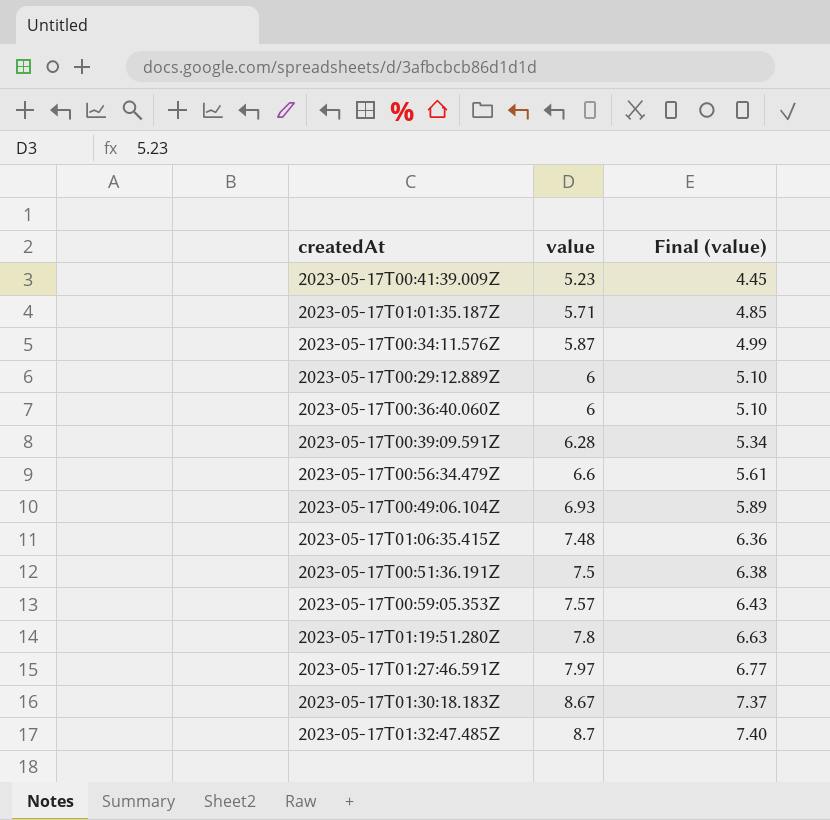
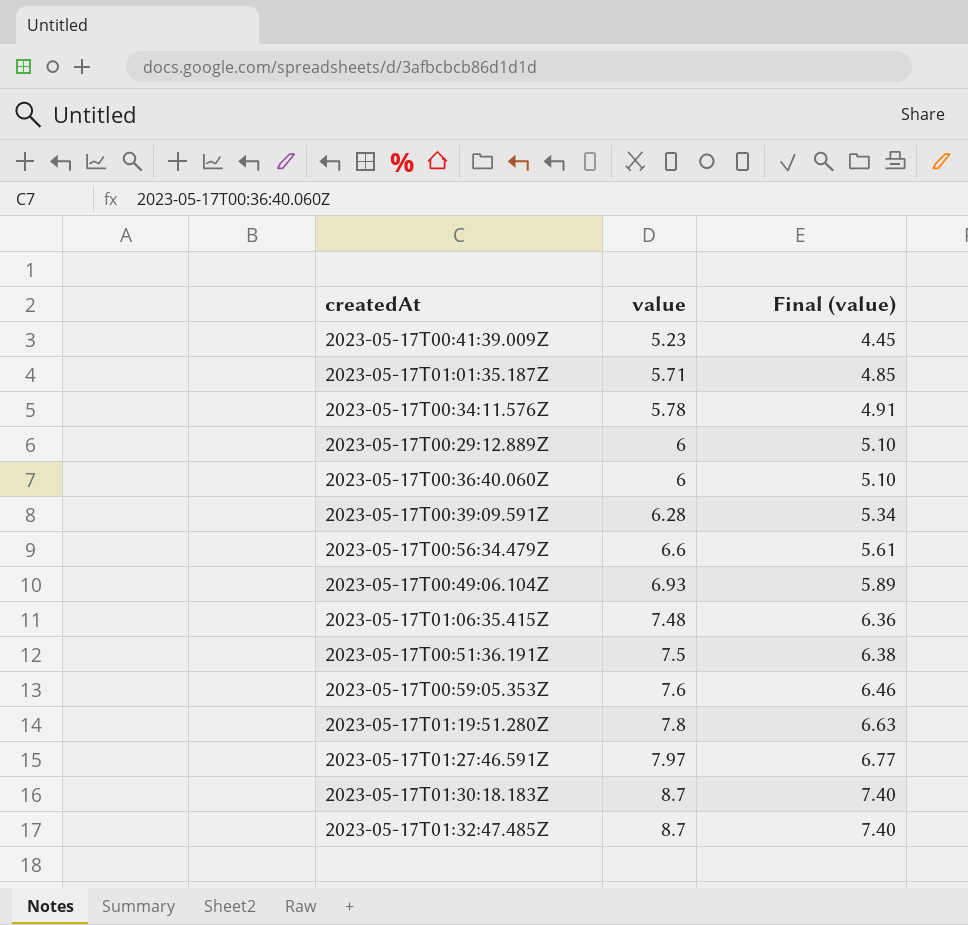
2023-05-17T00:34:11.576Z | value: 5.87 -> 5.78
2023-05-17T00:34:11.576Z | Final (value): 4.99 -> 4.91
2023-05-17T00:59:05.353Z | value: 7.57 -> 7.6
2023-05-17T00:59:05.353Z | Final (value): 6.43 -> 6.46
2023-05-17T01:30:18.183Z | value: 8.67 -> 8.7
2023-05-17T01:30:18.183Z | Final (value): 7.37 -> 7.40

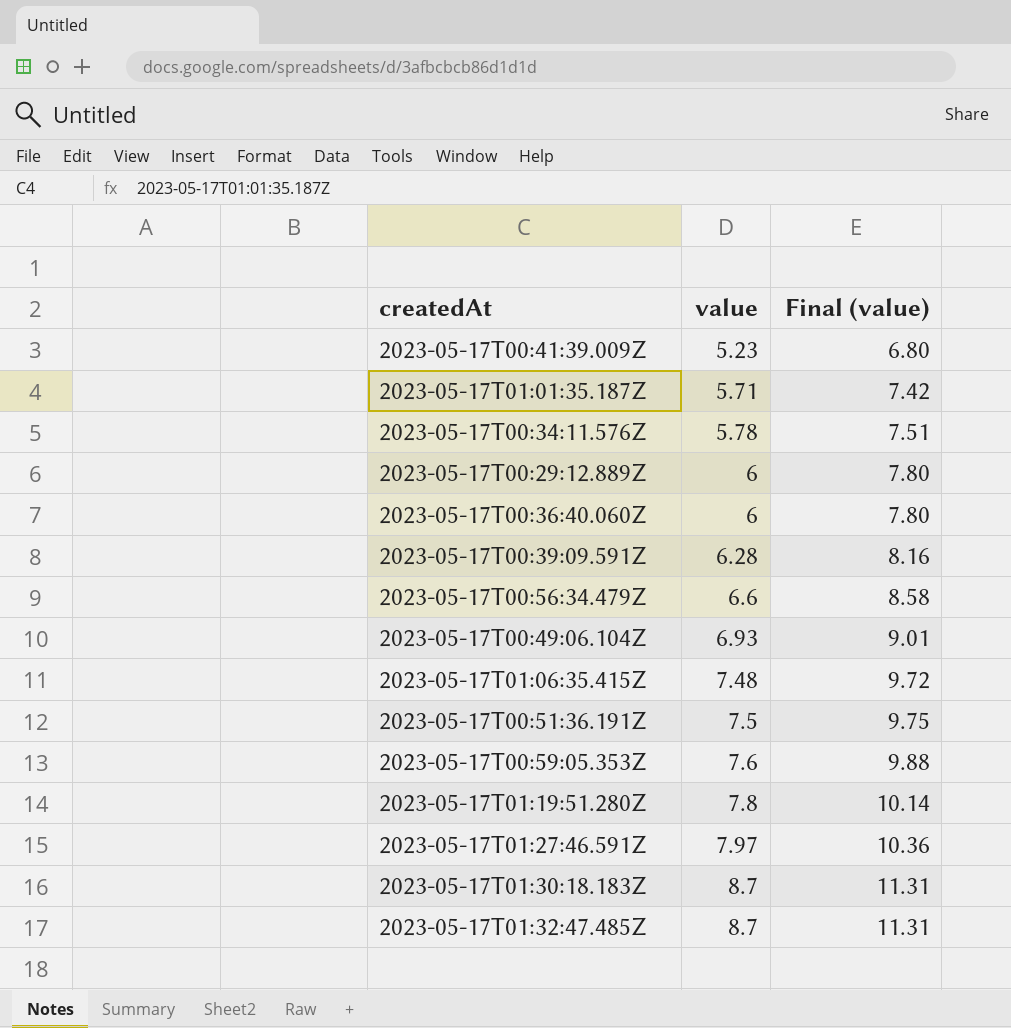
column Final (value) | formula: [value] * 0.85 -> [value] * 1.3

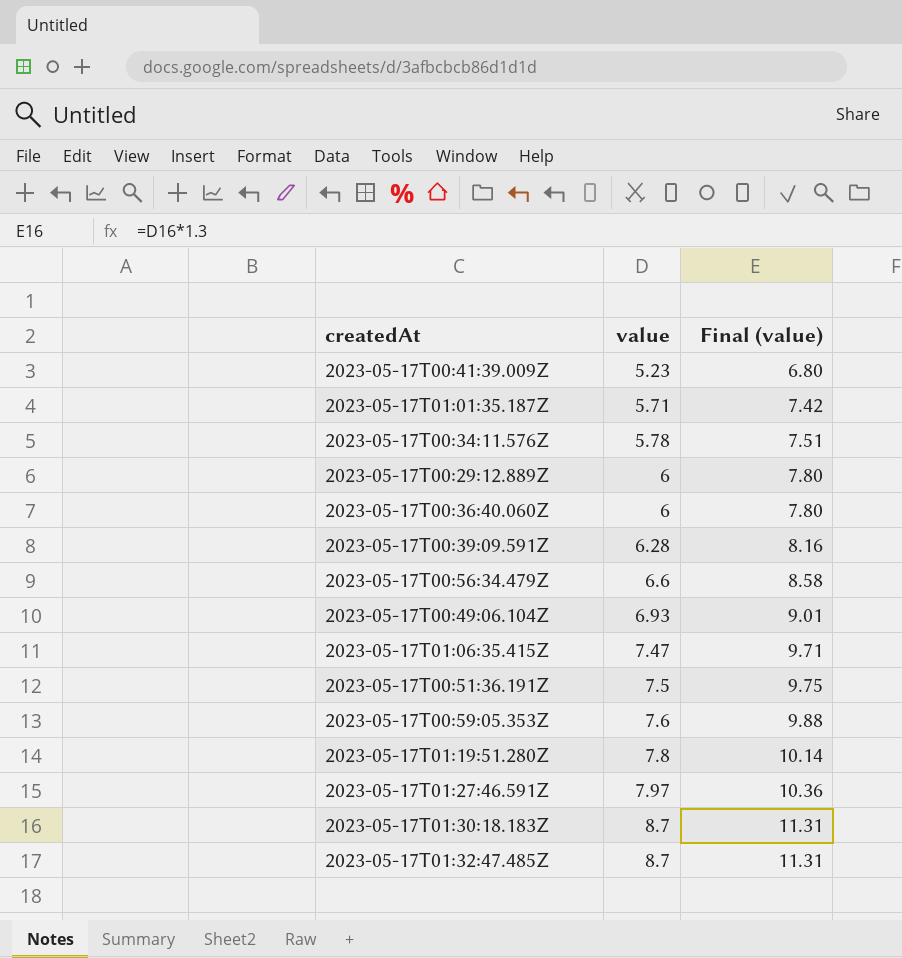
2023-05-17T01:06:35.415Z | value: 7.48 -> 7.47
2023-05-17T01:06:35.415Z | Final (value): 9.72 -> 9.71

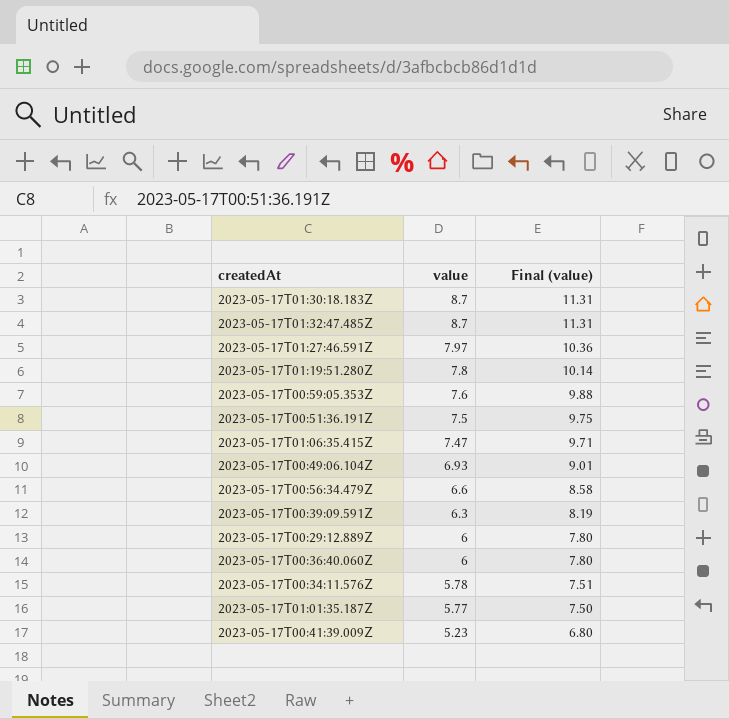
row order: value ascending -> value descending
2023-05-17T00:39:09.591Z | value: 6.28 -> 6.3
2023-05-17T00:39:09.591Z | Final (value): 8.16 -> 8.19
2023-05-17T01:01:35.187Z | value: 5.71 -> 5.77
2023-05-17T01:01:35.187Z | Final (value): 7.42 -> 7.50

